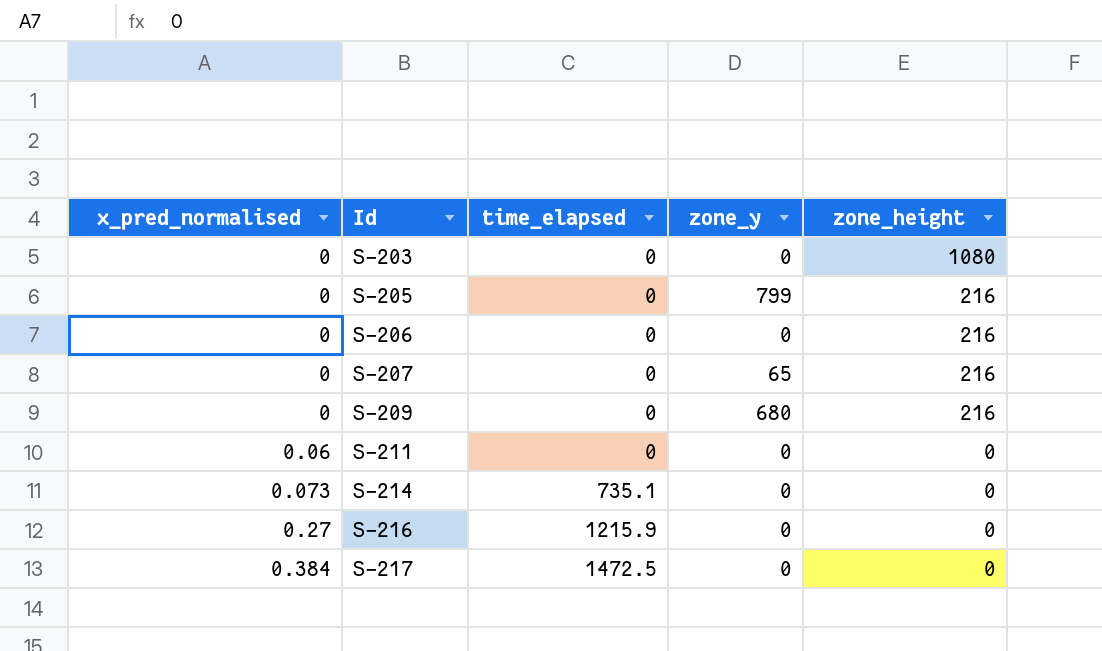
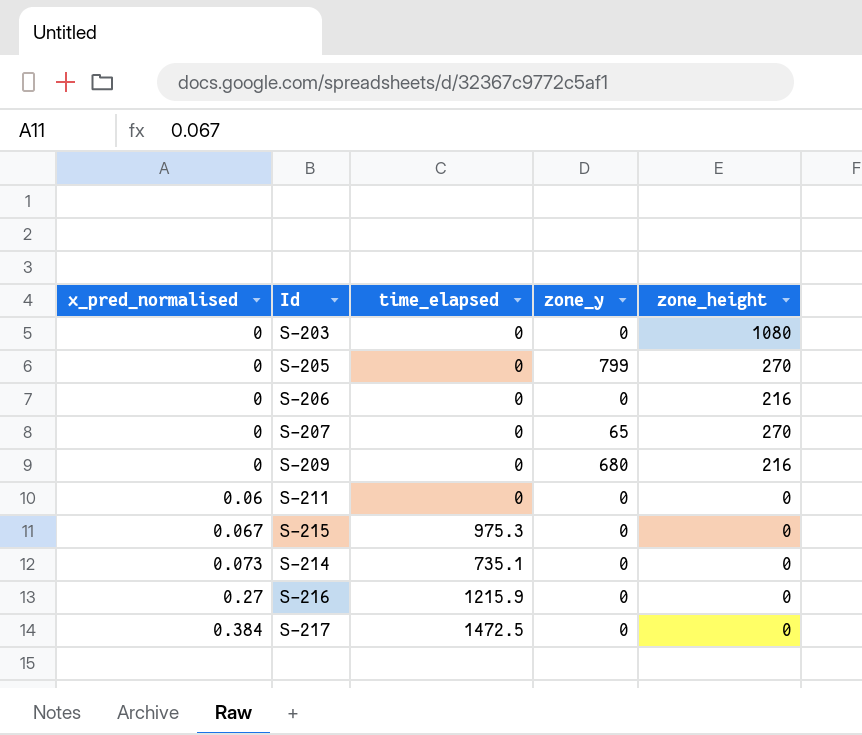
S-205 | zone_height: 216 -> 270
S-207 | zone_height: 216 -> 270
row S-215: none -> 0.067 | 975.3 | 0 | 0

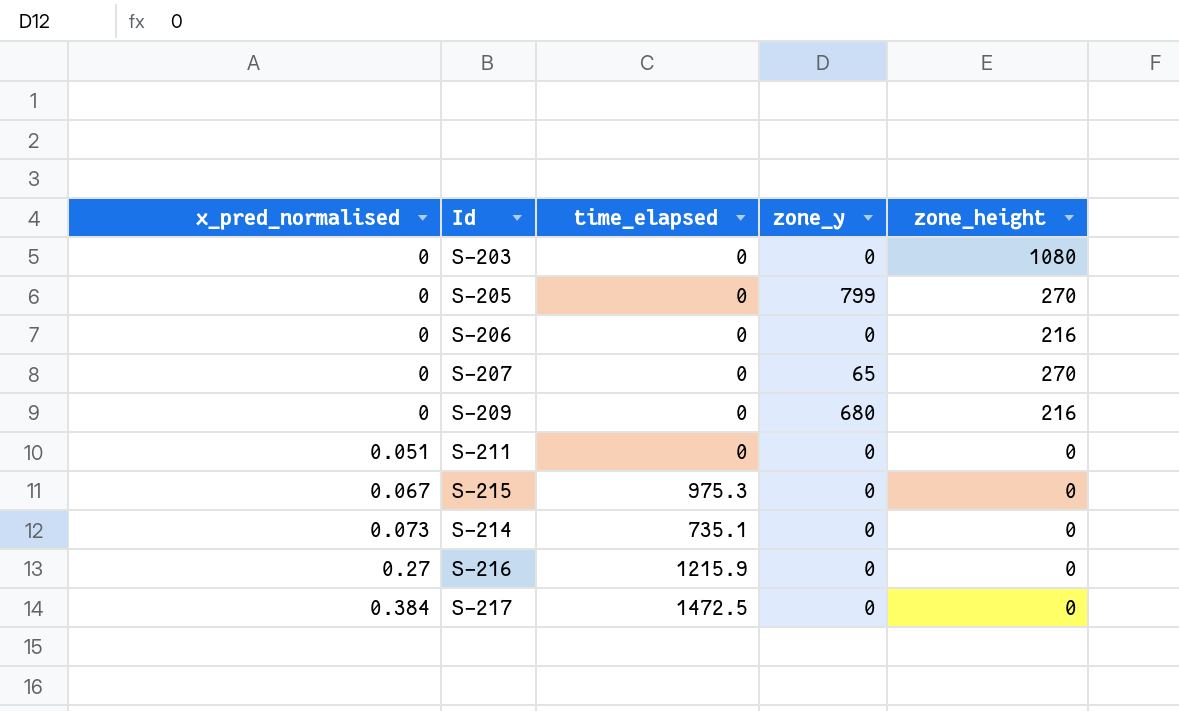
S-211 | x_pred_normalised: 0.06 -> 0.051

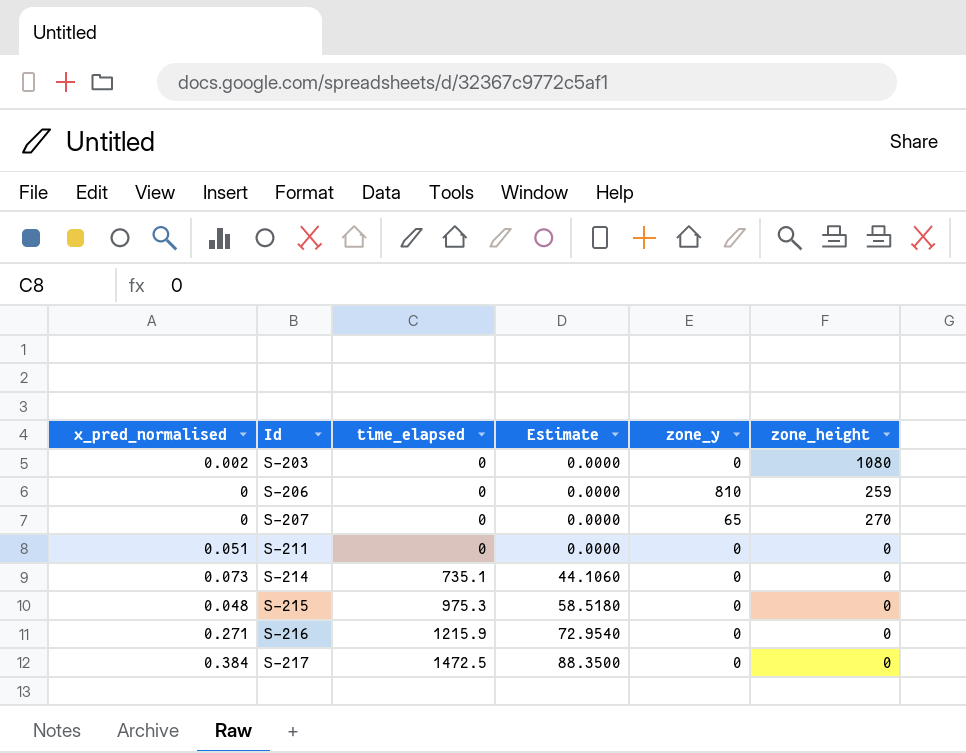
row order: x_pred_normalised ascending -> Id ascending
column Estimate | formula: none -> [time_elapsed] * 0.06
row S-205: 0 | 0 | 799 | 270 -> none
row S-209: 0 | 0 | 680 | 216 -> none
S-203 | x_pred_normalised: 0 -> 0.002
S-206 | zone_y: 0 -> 810
S-206 | zone_height: 216 -> 259
S-215 | x_pred_normalised: 0.067 -> 0.048
S-216 | x_pred_normalised: 0.27 -> 0.271

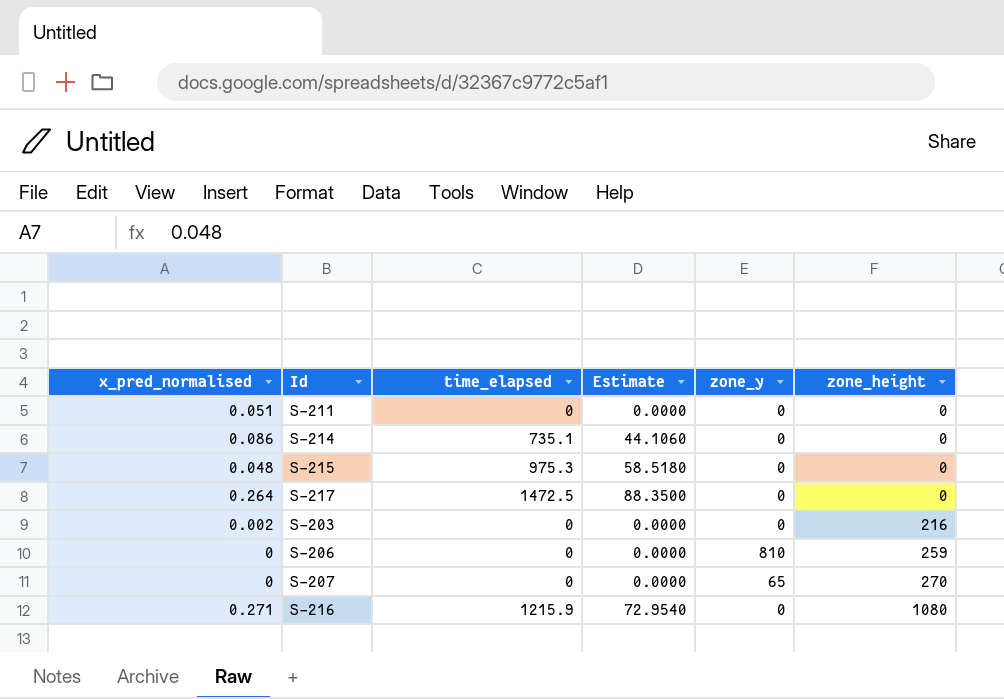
row order: Id ascending -> zone_height ascending
S-214 | x_pred_normalised: 0.073 -> 0.086
S-217 | x_pred_normalised: 0.384 -> 0.264
S-203 | zone_height: 1080 -> 216
S-216 | zone_height: 0 -> 1080

